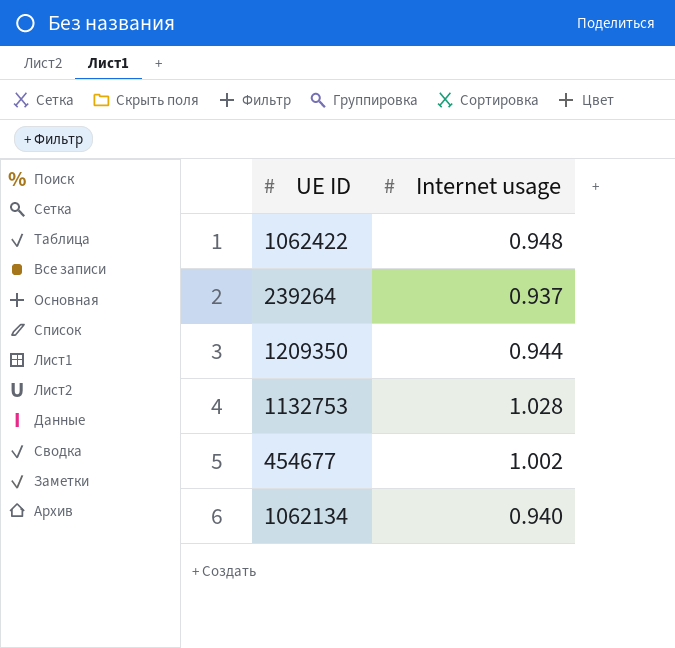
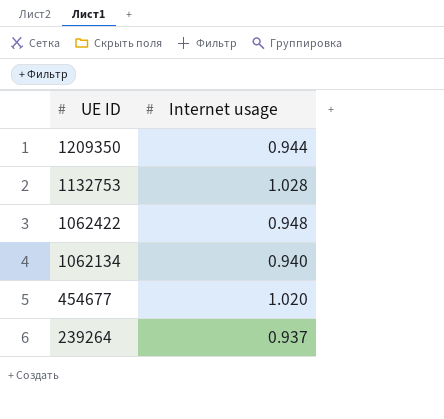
row order: none -> UE ID descending
454677 | Internet usage: 1.002 -> 1.020

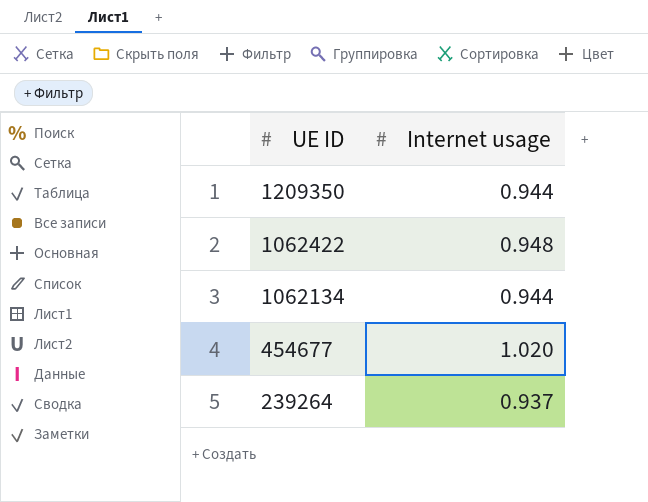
row 1132753: 1.028 -> none
1062134 | Internet usage: 0.940 -> 0.944

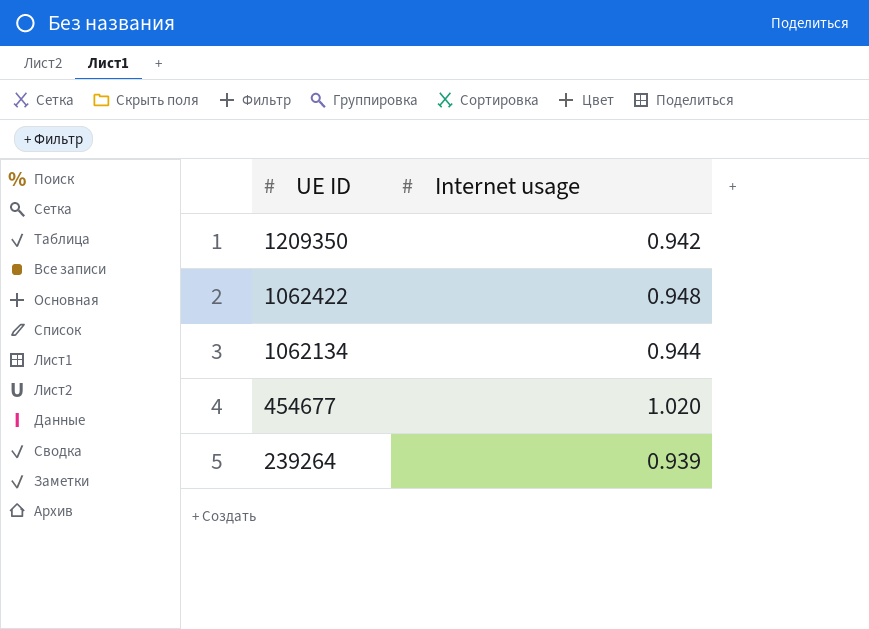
1209350 | Internet usage: 0.944 -> 0.942
239264 | Internet usage: 0.937 -> 0.939

